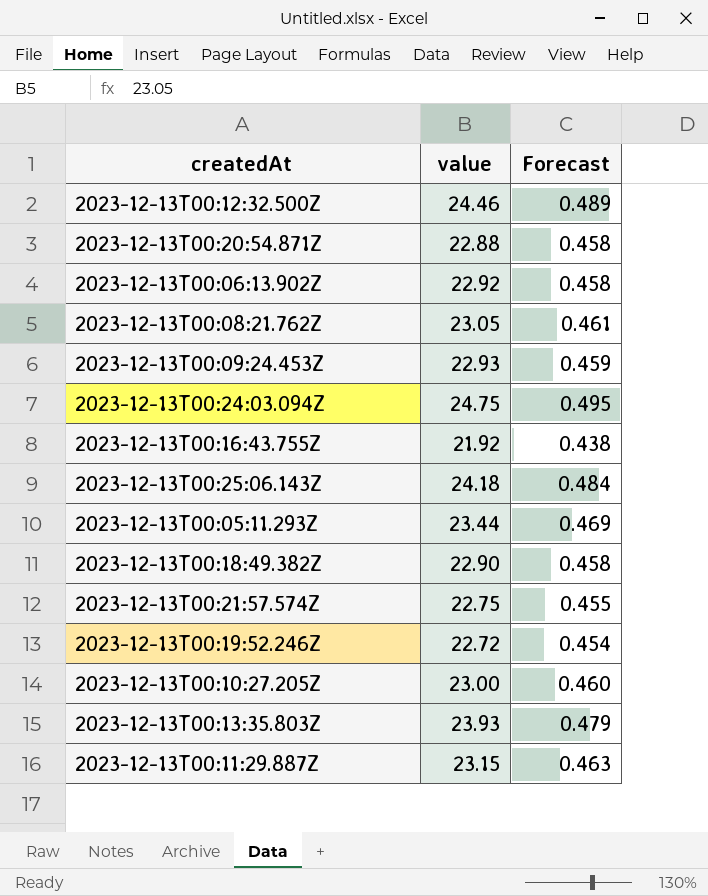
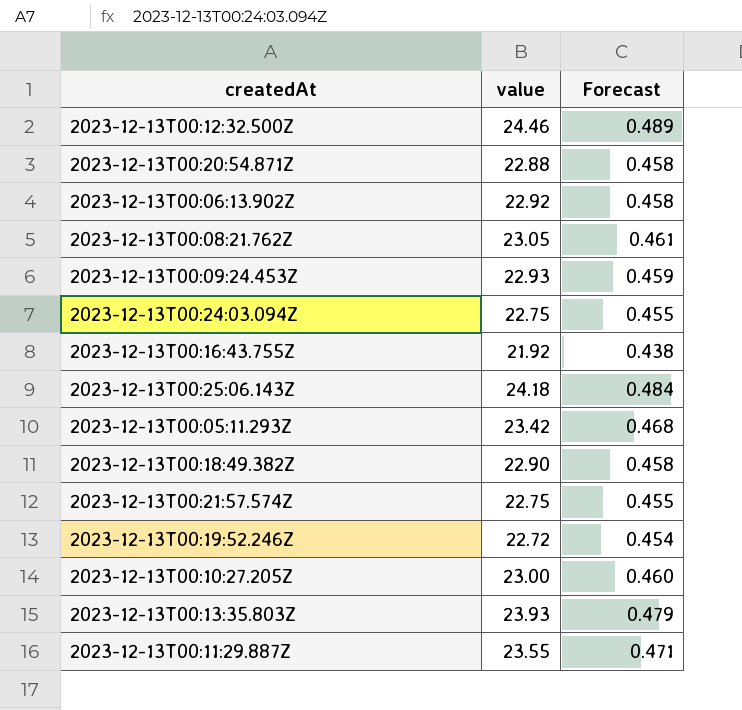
2023-12-13T00:24:03.094Z | value: 24.75 -> 22.75
2023-12-13T00:24:03.094Z | Forecast: 0.495 -> 0.455
2023-12-13T00:05:11.293Z | value: 23.44 -> 23.42
2023-12-13T00:05:11.293Z | Forecast: 0.469 -> 0.468
2023-12-13T00:11:29.887Z | value: 23.15 -> 23.55
2023-12-13T00:11:29.887Z | Forecast: 0.463 -> 0.471

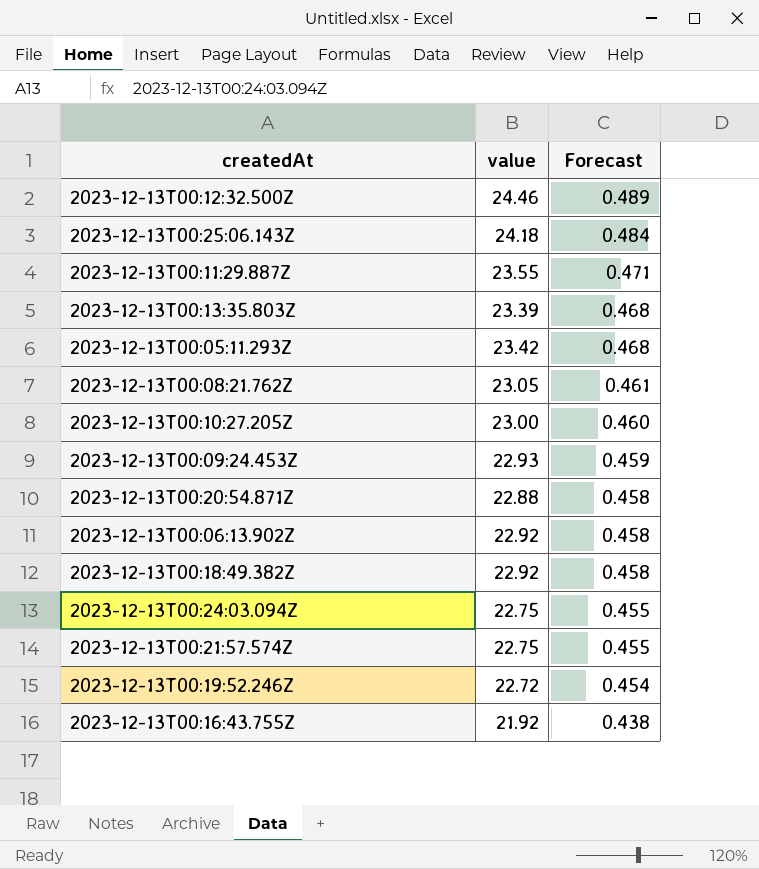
row order: none -> Forecast descending
2023-12-13T00:13:35.803Z | value: 23.93 -> 23.39
2023-12-13T00:13:35.803Z | Forecast: 0.479 -> 0.468
2023-12-13T00:18:49.382Z | value: 22.90 -> 22.92

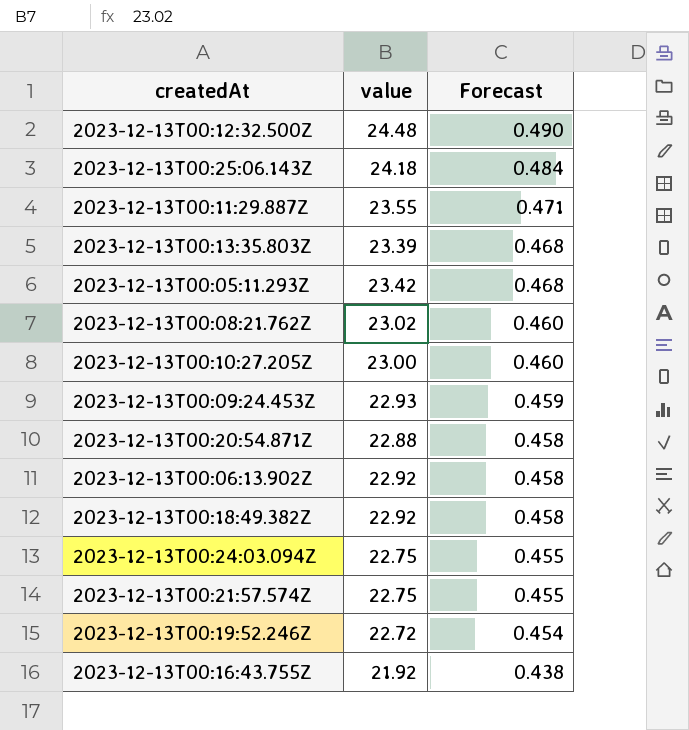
2023-12-13T00:12:32.500Z | value: 24.46 -> 24.48
2023-12-13T00:12:32.500Z | Forecast: 0.489 -> 0.490
2023-12-13T00:08:21.762Z | value: 23.05 -> 23.02
2023-12-13T00:08:21.762Z | Forecast: 0.461 -> 0.460

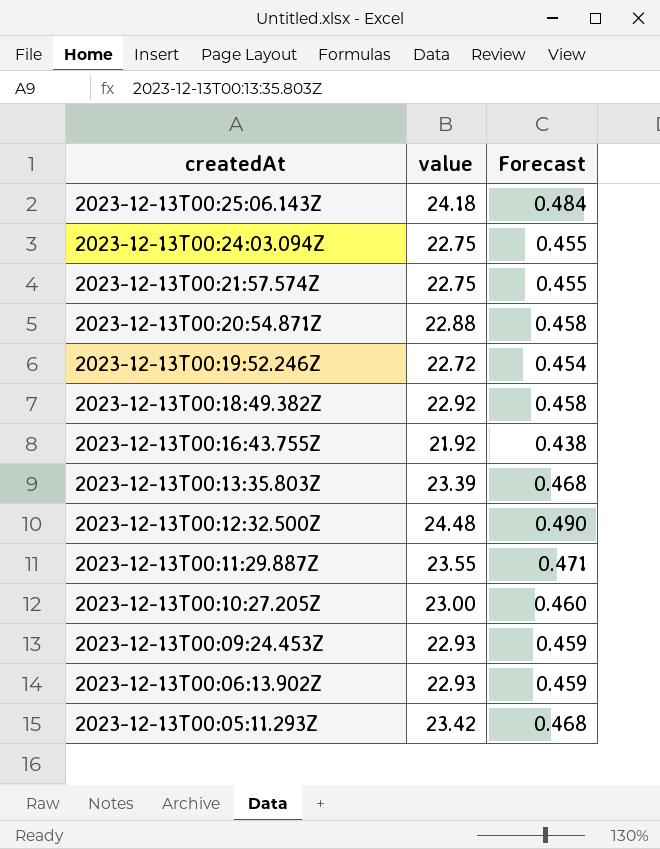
row order: Forecast descending -> createdAt descending
row 2023-12-13T00:08:21.762Z: 23.02 | 0.460 -> none
2023-12-13T00:06:13.902Z | value: 22.92 -> 22.93
2023-12-13T00:06:13.902Z | Forecast: 0.458 -> 0.459

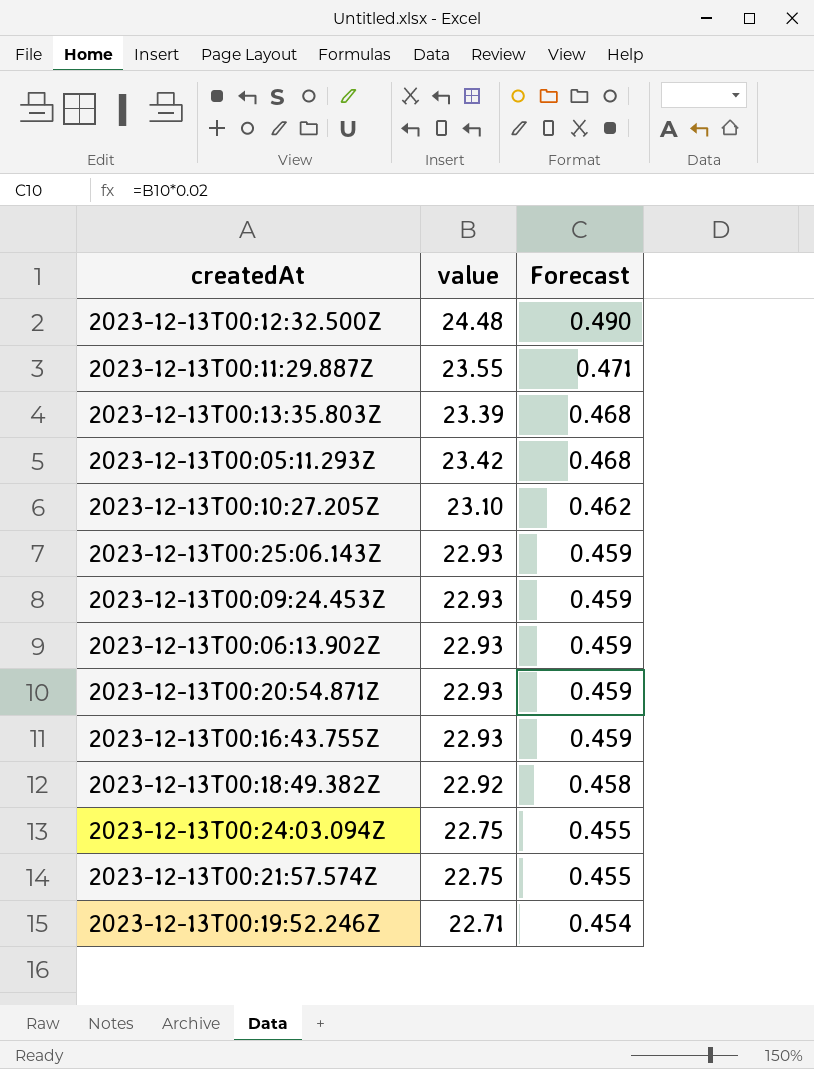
row order: createdAt descending -> Forecast descending
2023-12-13T00:10:27.205Z | value: 23.00 -> 23.10
2023-12-13T00:10:27.205Z | Forecast: 0.460 -> 0.462
2023-12-13T00:25:06.143Z | value: 24.18 -> 22.93
2023-12-13T00:25:06.143Z | Forecast: 0.484 -> 0.459
2023-12-13T00:20:54.871Z | value: 22.88 -> 22.93
2023-12-13T00:20:54.871Z | Forecast: 0.458 -> 0.459
2023-12-13T00:16:43.755Z | value: 21.92 -> 22.93
2023-12-13T00:16:43.755Z | Forecast: 0.438 -> 0.459
2023-12-13T00:19:52.246Z | value: 22.72 -> 22.71

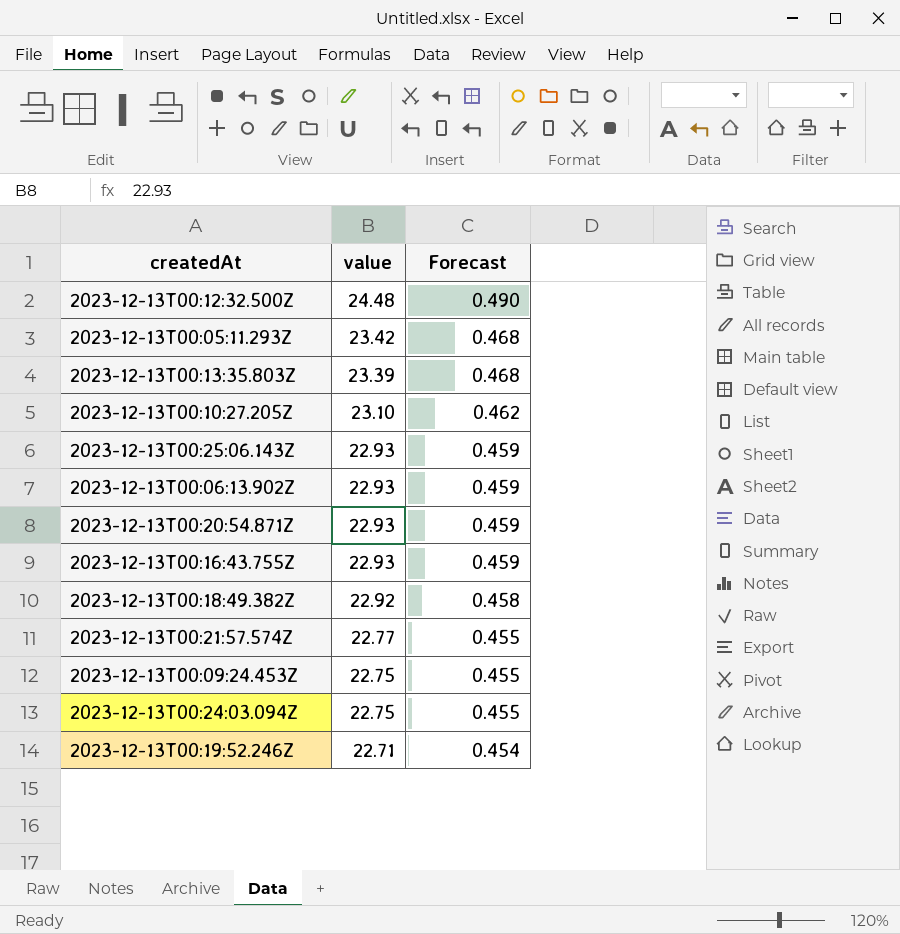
row order: Forecast descending -> value descending
row 2023-12-13T00:11:29.887Z: 23.55 | 0.471 -> none
2023-12-13T00:21:57.574Z | value: 22.75 -> 22.77
2023-12-13T00:09:24.453Z | value: 22.93 -> 22.75
2023-12-13T00:09:24.453Z | Forecast: 0.459 -> 0.455

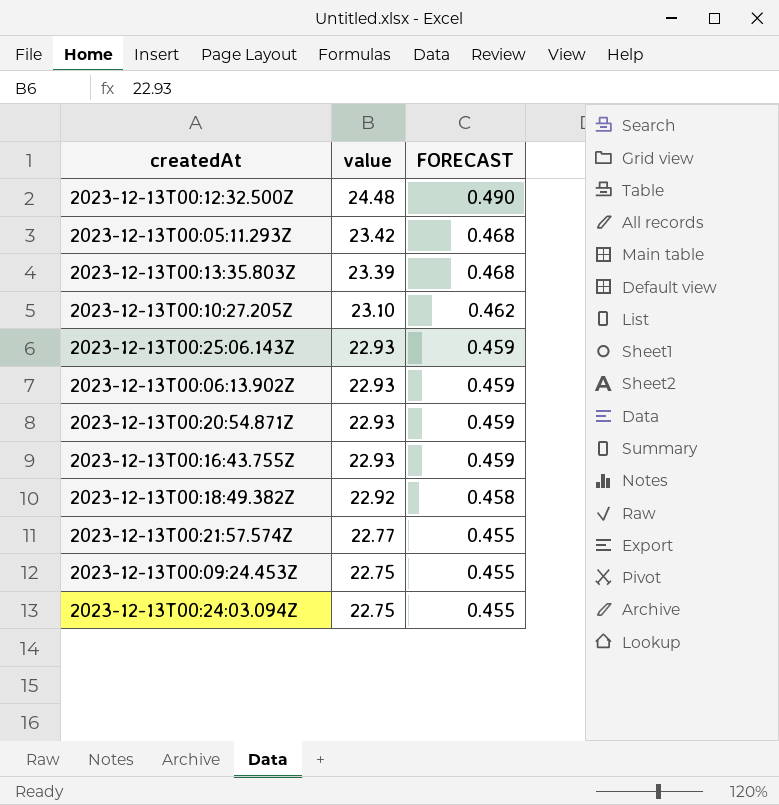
column name: Forecast -> FORECAST
row 2023-12-13T00:19:52.246Z: 22.71 | 0.454 -> none

